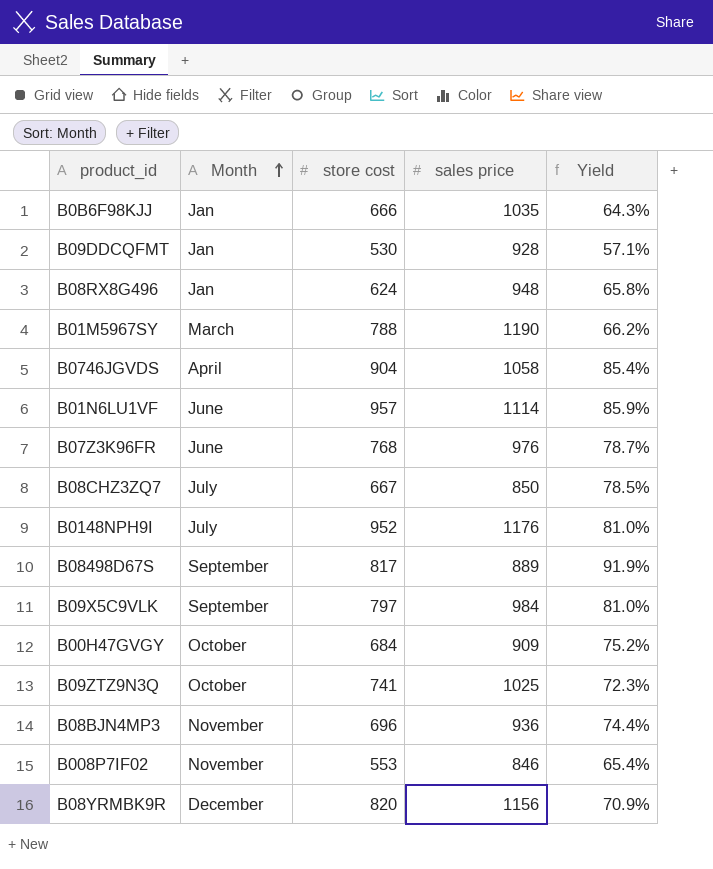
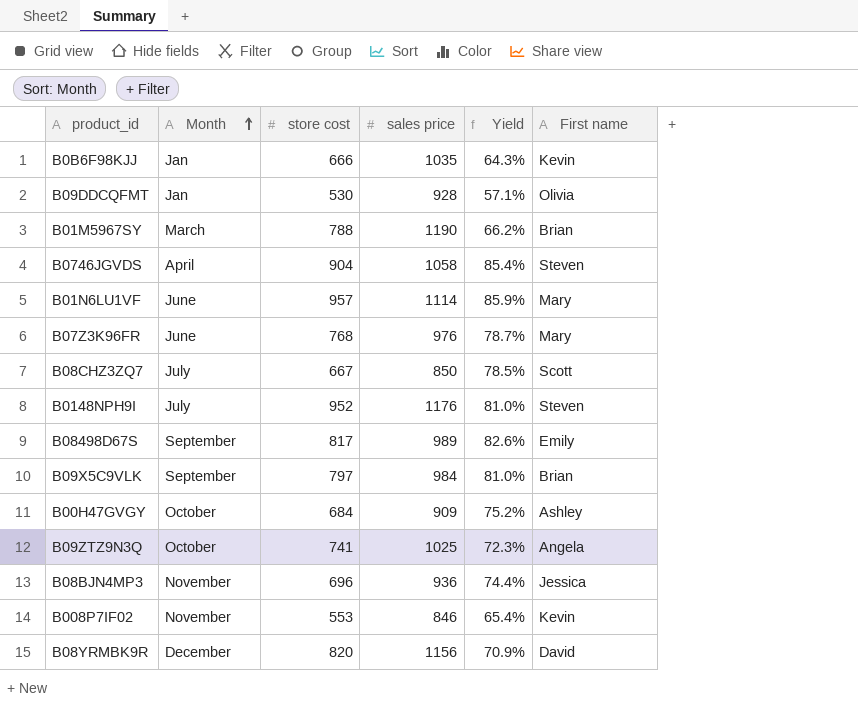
column First name | position: none -> 6
row B08RX8G496: Jan | 624 | 948 | 65.8% -> none
B08498D67S | sales price: 889 -> 989
B08498D67S | Yield: 91.9% -> 82.6%

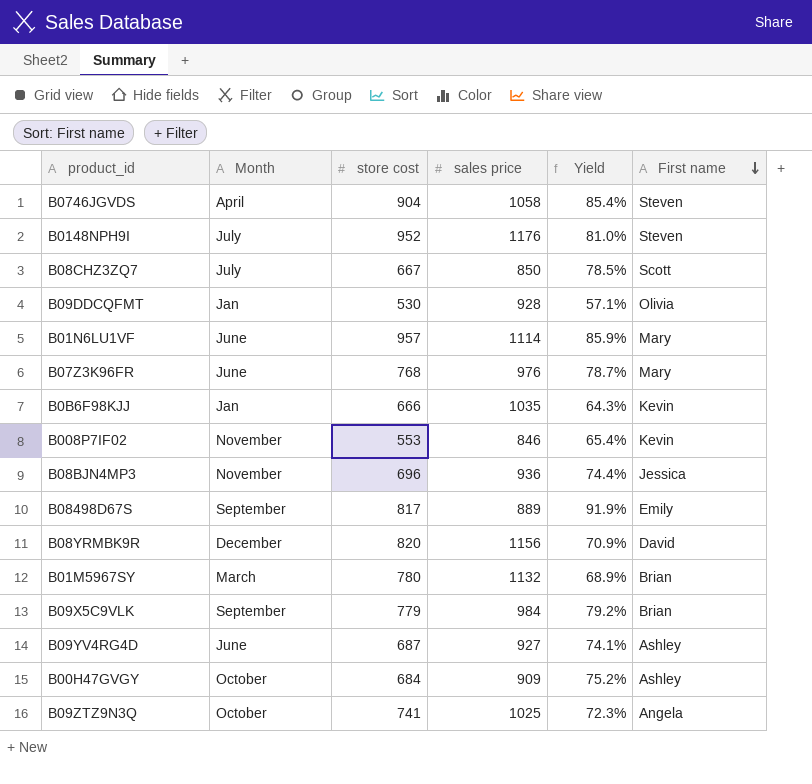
row order: Month ascending -> First name descending
B08498D67S | sales price: 989 -> 889
B08498D67S | Yield: 82.6% -> 91.9%
B01M5967SY | store cost: 788 -> 780
B01M5967SY | sales price: 1190 -> 1132
B01M5967SY | Yield: 66.2% -> 68.9%
B09X5C9VLK | store cost: 797 -> 779
B09X5C9VLK | Yield: 81.0% -> 79.2%
row B09YV4RG4D: none -> June | 687 | 927 | 74.1% | Ashley

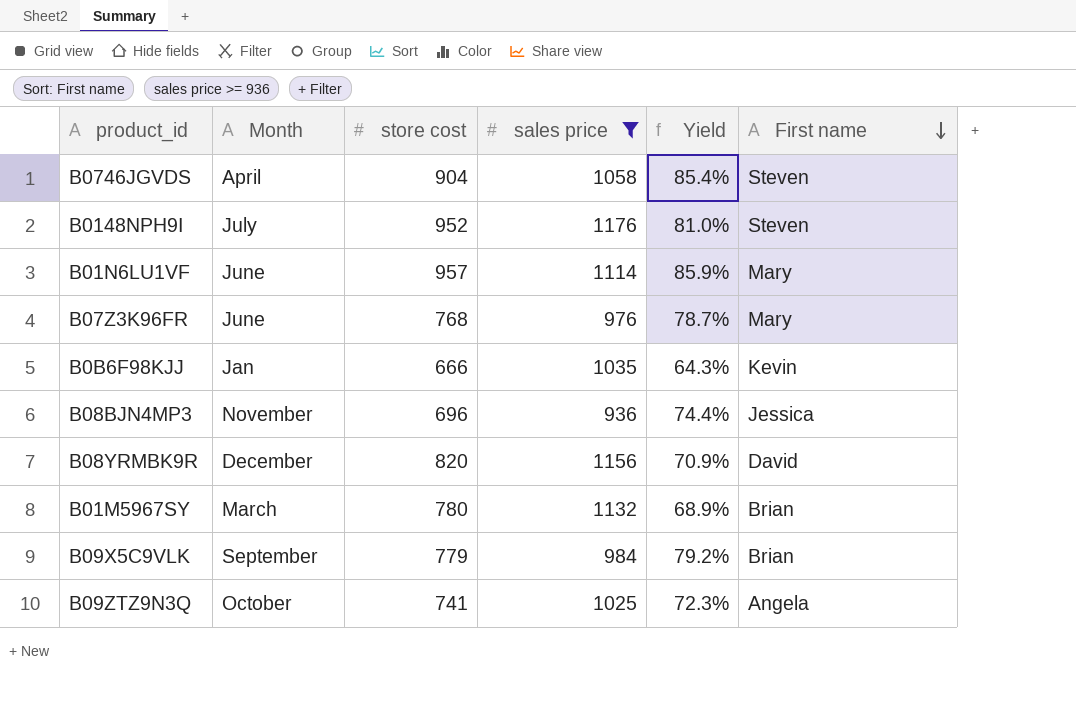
filter: none -> sales price >= 936

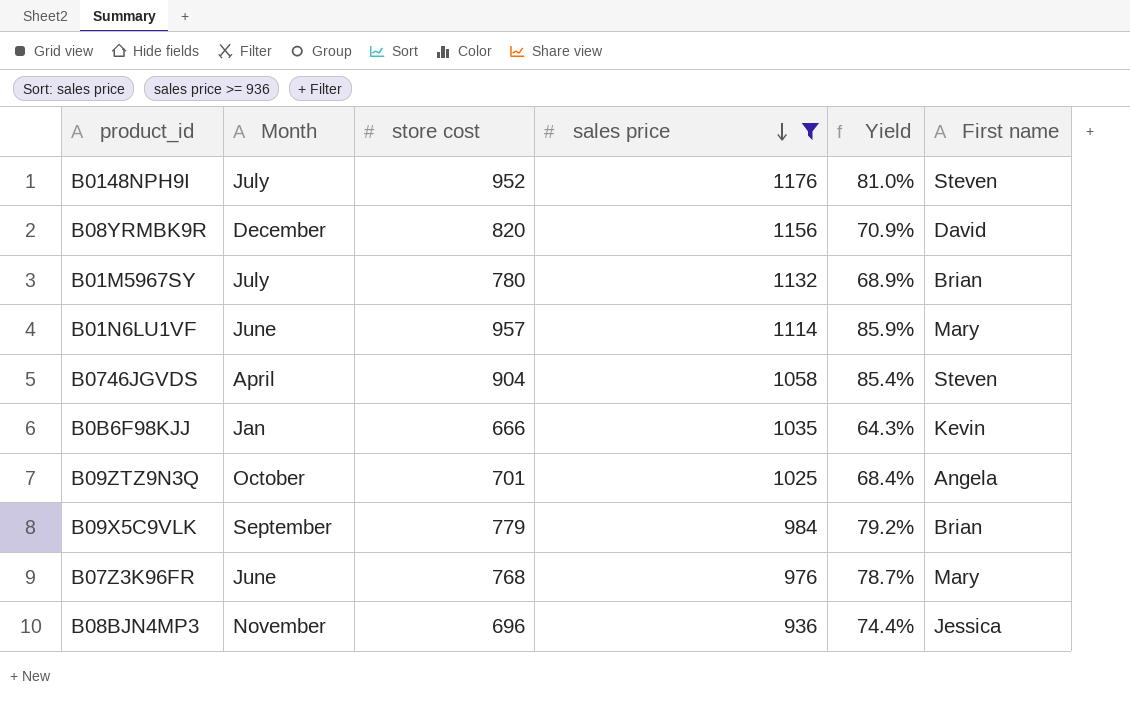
row order: First name descending -> sales price descending
B01M5967SY | Month: March -> July
B09ZTZ9N3Q | store cost: 741 -> 701
B09ZTZ9N3Q | Yield: 72.3% -> 68.4%

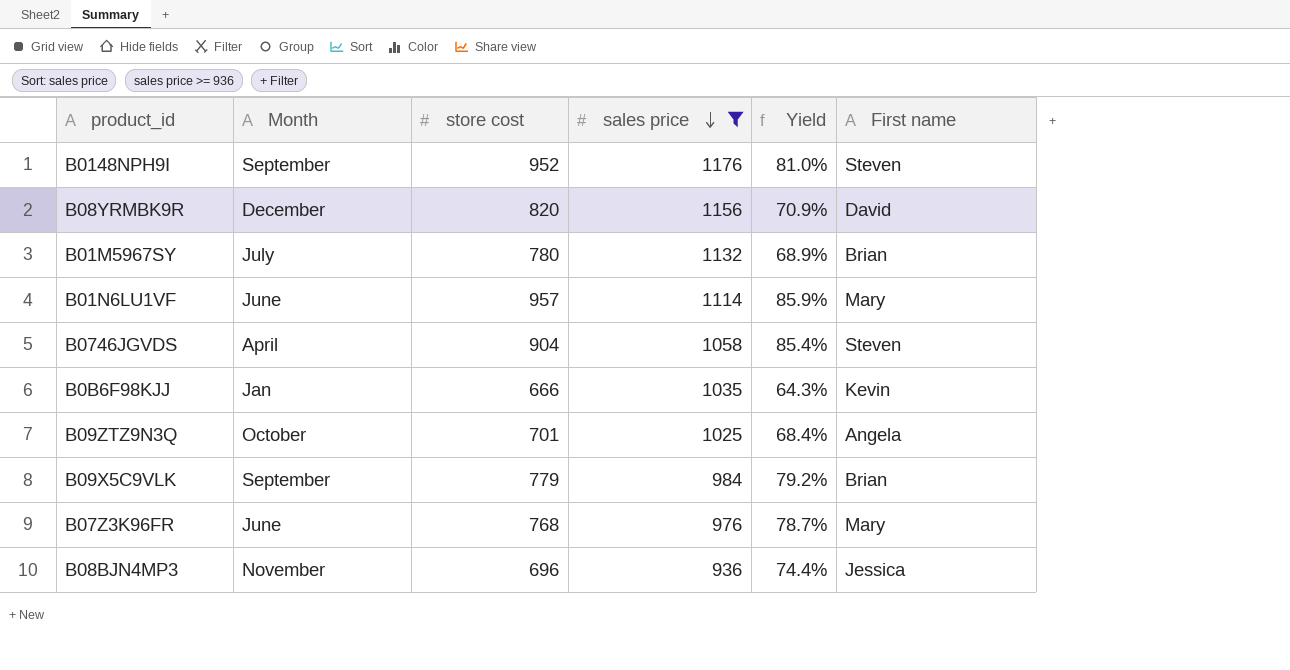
B0148NPH9I | Month: July -> September

